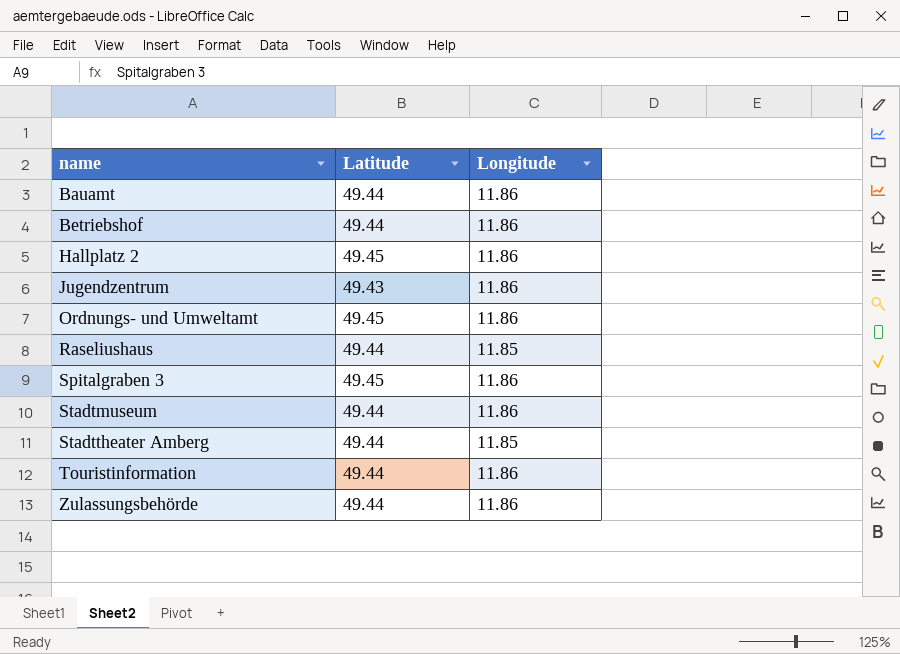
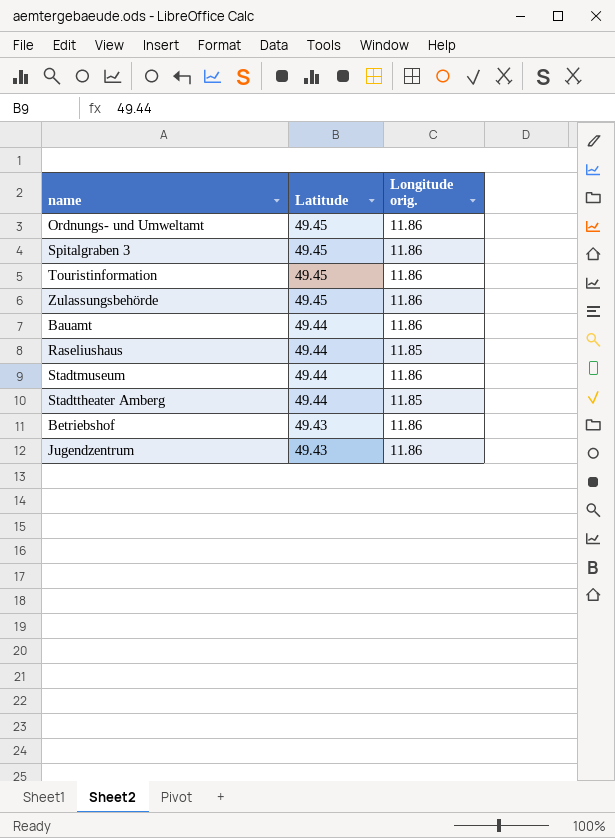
row order: name ascending -> Latitude descending
column name: Longitude -> Longitude orig.
row Hallplatz 2: 49.45 | 11.86 -> none
Touristinformation | Latitude: 49.44 -> 49.45
Zulassungsbehörde | Latitude: 49.44 -> 49.45
Betriebshof | Latitude: 49.44 -> 49.43

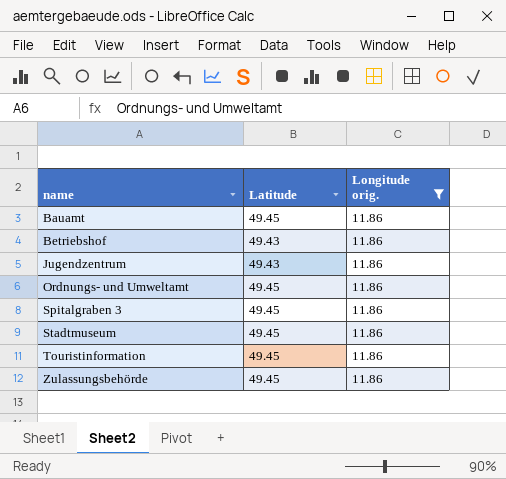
filter: none -> Longitude orig. = 11.86
row order: Latitude descending -> name ascending
Bauamt | Latitude: 49.44 -> 49.45
Stadtmuseum | Latitude: 49.44 -> 49.45

